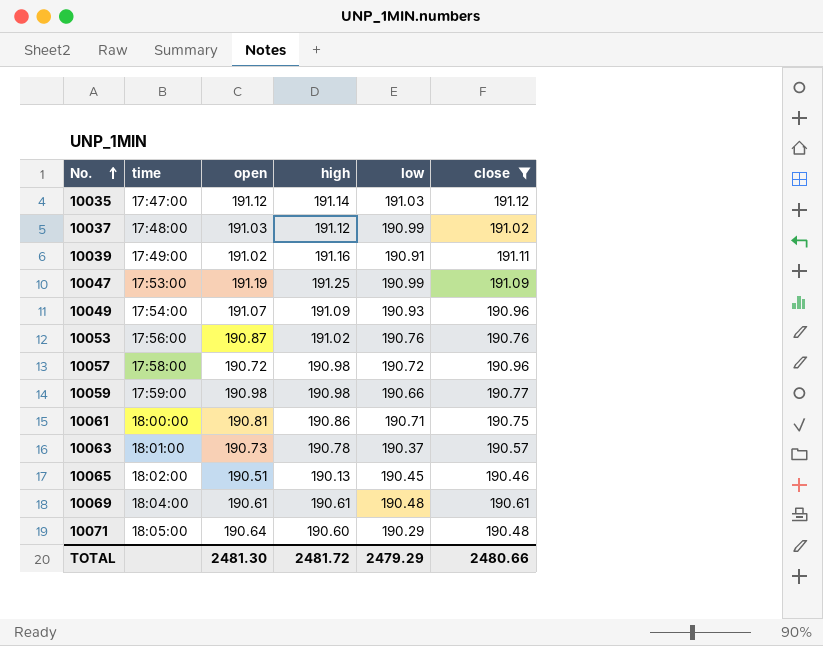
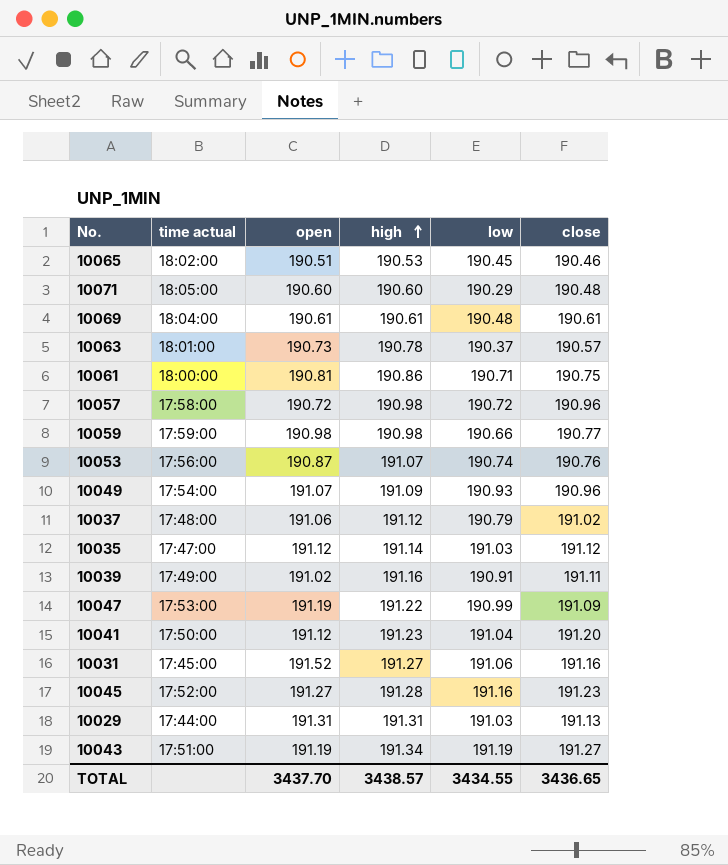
filter: close <= 191.12 -> none
row order: No. ascending -> high ascending
column name: time -> time actual
10065 | high: 190.13 -> 190.53
10071 | open: 190.64 -> 190.60
10053 | high: 191.02 -> 191.07
10053 | low: 190.76 -> 190.74
10037 | open: 191.03 -> 191.06
10037 | low: 190.99 -> 190.79
10047 | high: 191.25 -> 191.22
TOTAL | open: 2481.30 -> 3437.70
TOTAL | high: 2481.72 -> 3438.57
TOTAL | low: 2479.29 -> 3434.55
TOTAL | close: 2480.66 -> 3436.65

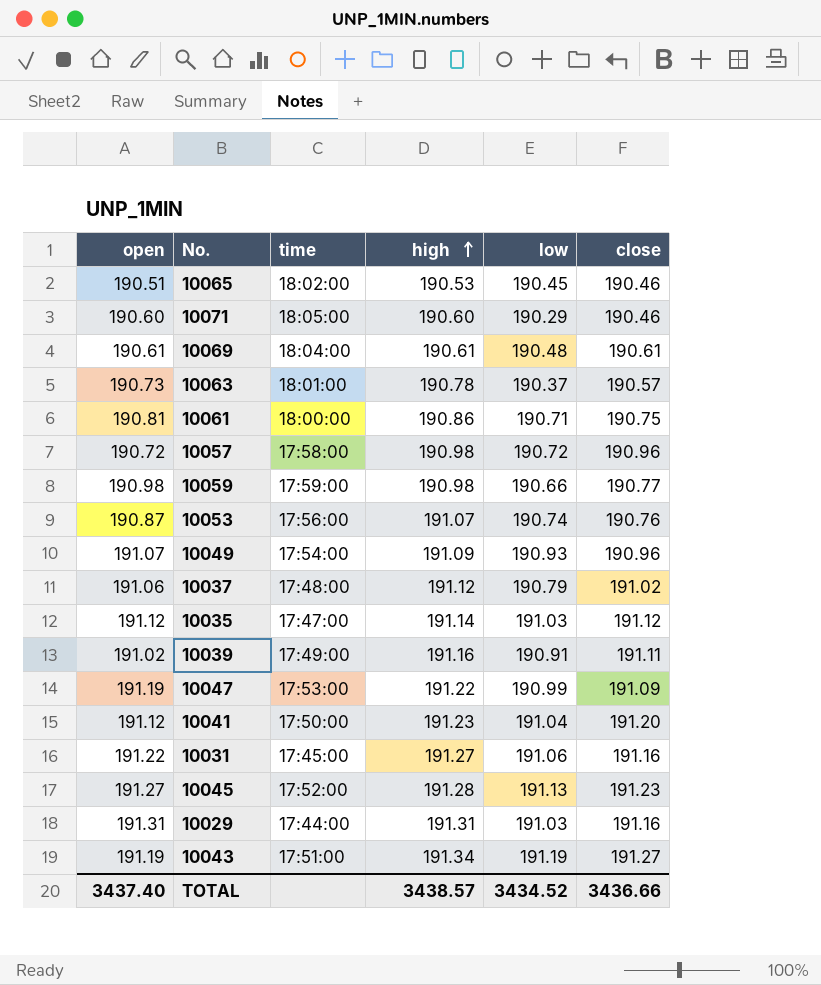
column open | position: 3 -> 1
column name: time actual -> time
10071 | close: 190.48 -> 190.46
10031 | open: 191.52 -> 191.22
10045 | low: 191.16 -> 191.13
10029 | close: 191.13 -> 191.16
TOTAL | open: 3437.70 -> 3437.40
TOTAL | low: 3434.55 -> 3434.52
TOTAL | close: 3436.65 -> 3436.66

